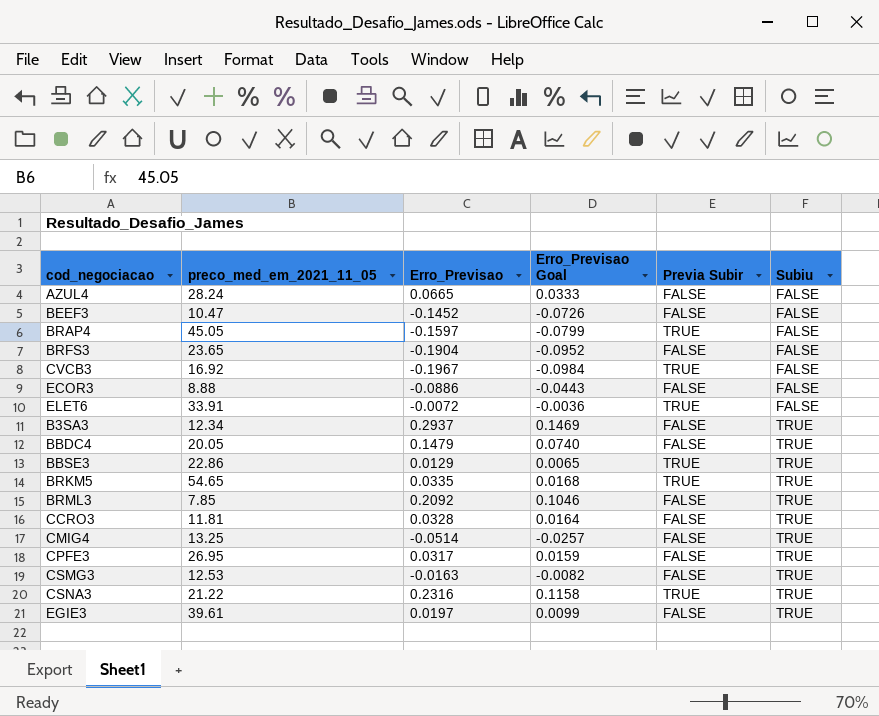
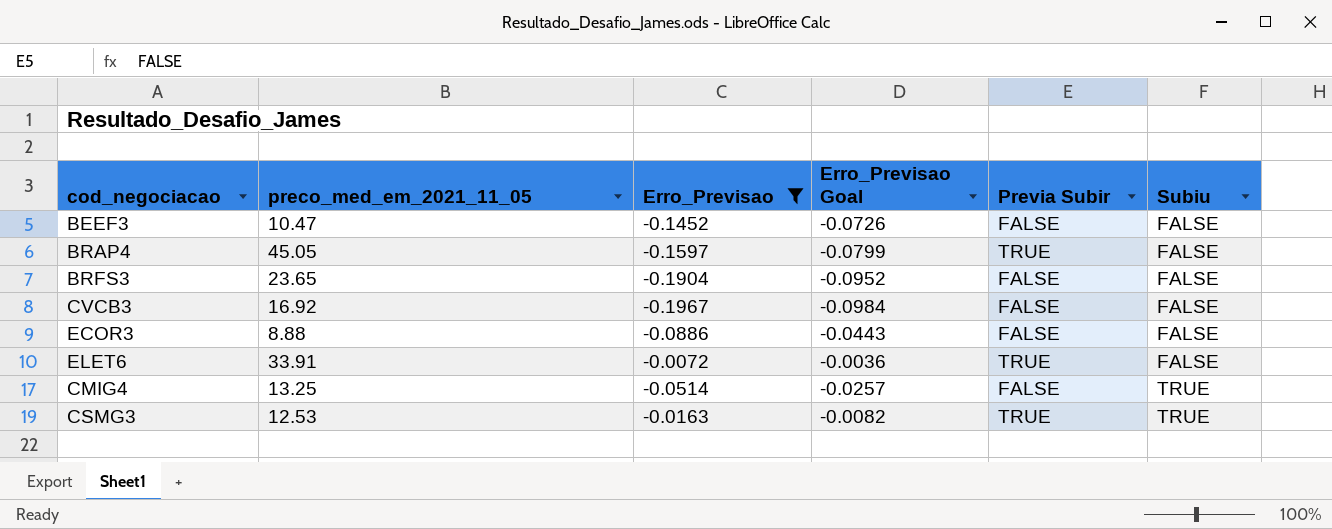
filter: none -> Erro_Previsao <= -0.0072
CVCB3 | Previa Subir: TRUE -> FALSE
CSMG3 | Previa Subir: FALSE -> TRUE

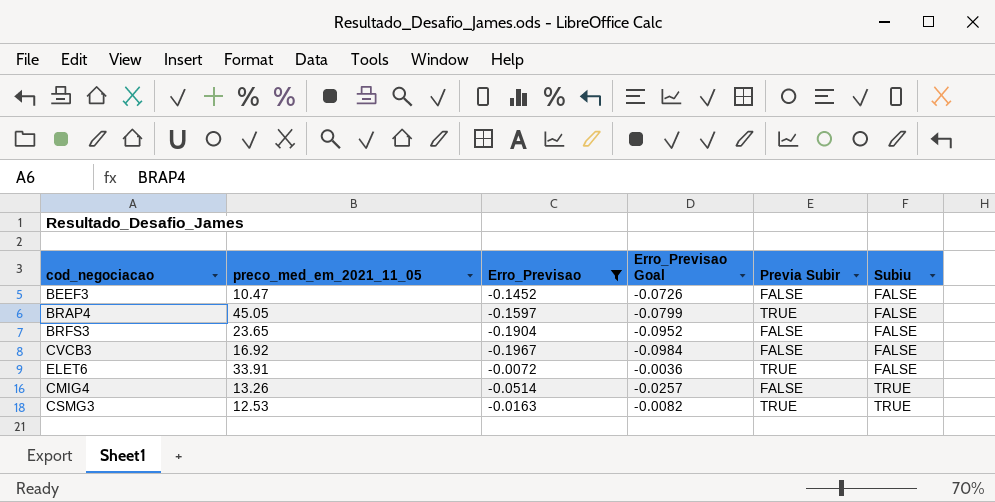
row ECOR3: 8.88 | -0.0886 | -0.0443 | FALSE | FALSE -> none
CMIG4 | preco_med_em_2021_11_05: 13.25 -> 13.26

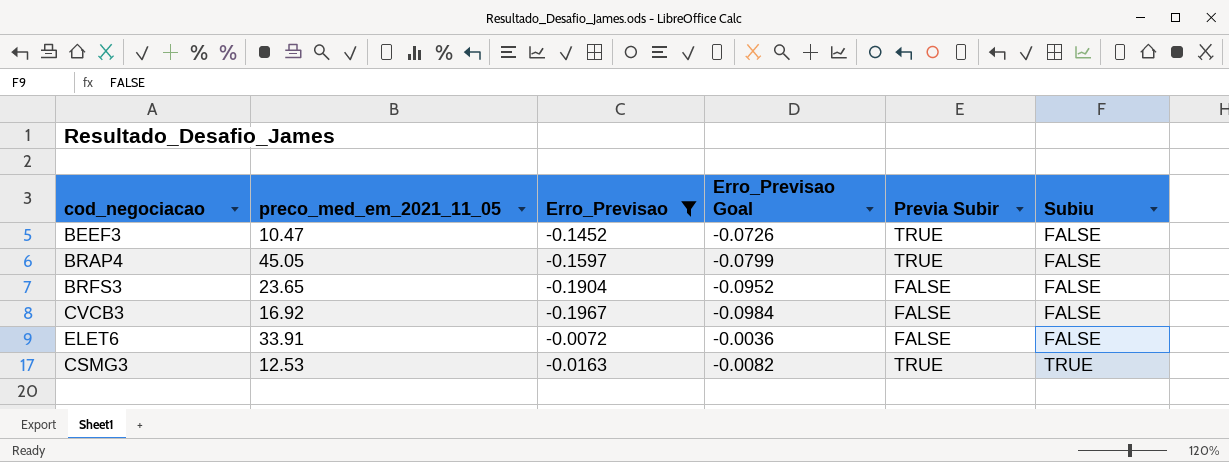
row CMIG4: 13.26 | -0.0514 | -0.0257 | FALSE | TRUE -> none
BEEF3 | Previa Subir: FALSE -> TRUE
ELET6 | Previa Subir: TRUE -> FALSE

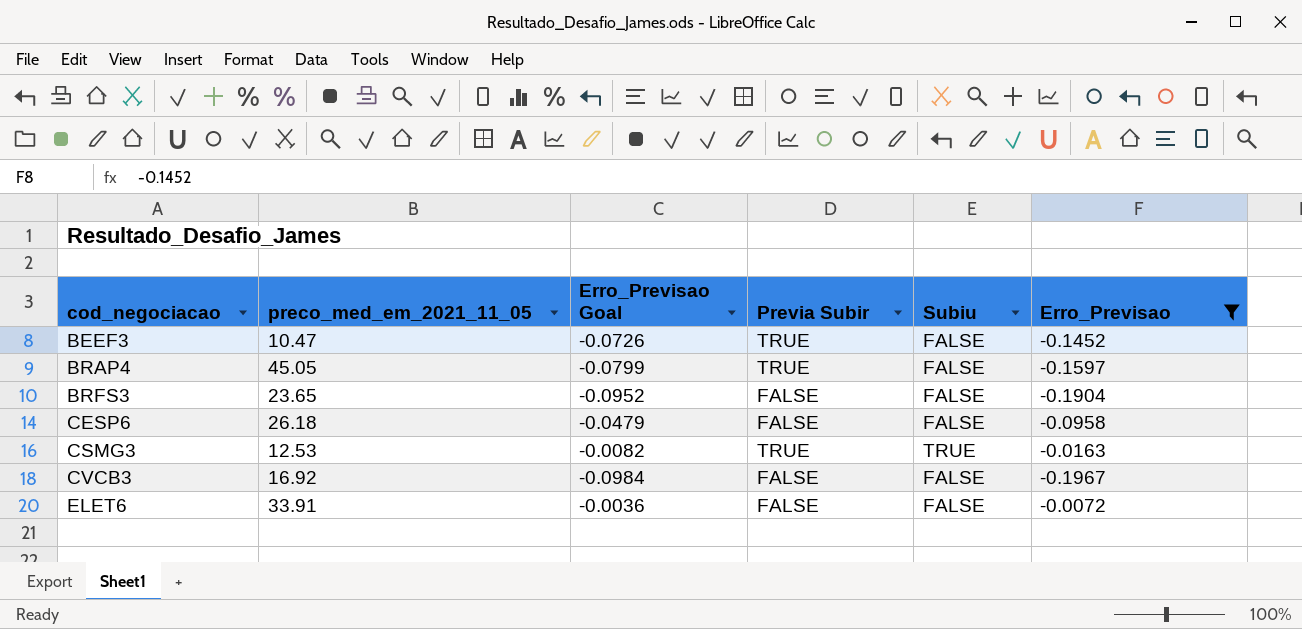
row order: Subiu ascending -> cod_negociacao ascending
column Erro_Previsao | position: 3 -> 6
row CESP6: none -> 26.18 | -0.0479 | FALSE | FALSE | -0.0958

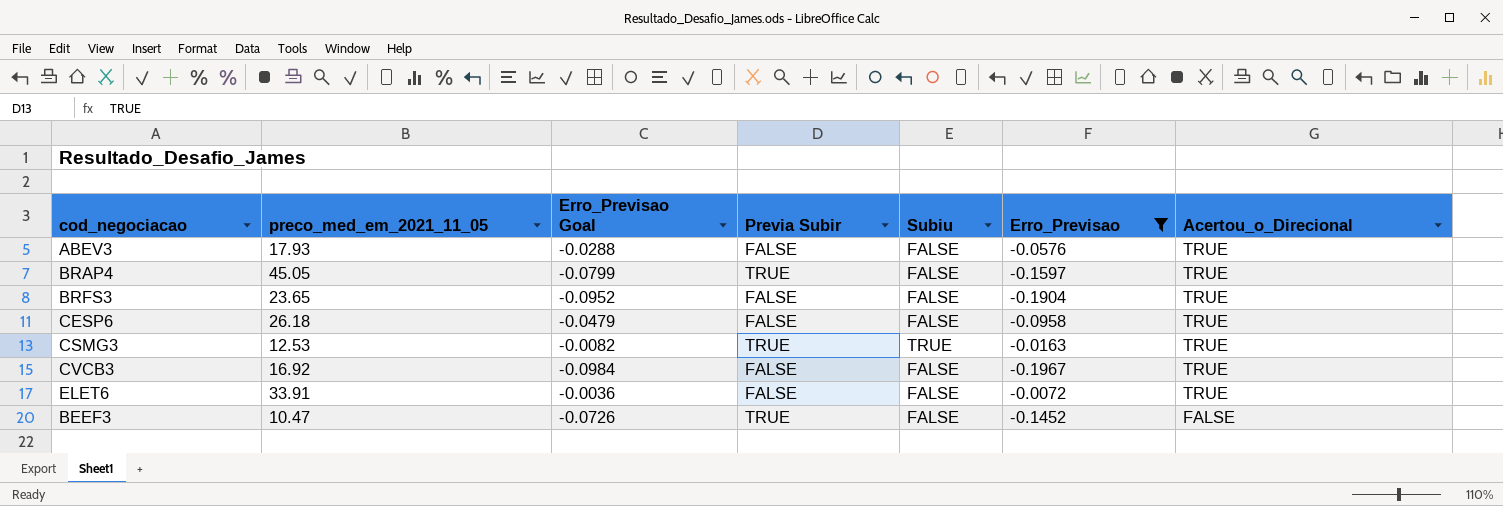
row order: cod_negociacao ascending -> Acertou_o_Direcional descending
column Acertou_o_Direcional | position: none -> 7
row ABEV3: none -> 17.93 | -0.0288 | FALSE | FALSE | -0.0576 | TRUE

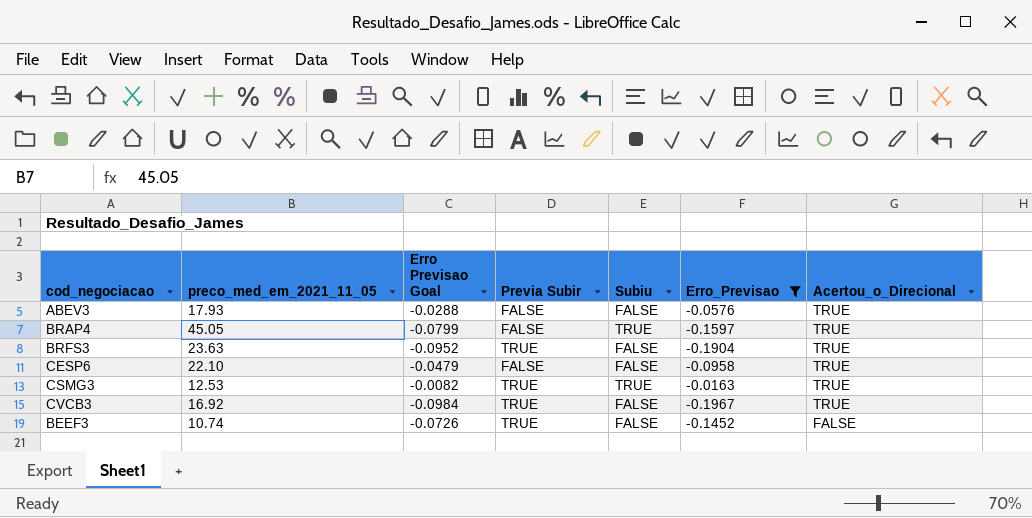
column name: Erro_Previsao Goal -> Erro Previsao Goal
row ELET6: 33.91 | -0.0036 | FALSE | FALSE | -0.0072 | TRUE -> none
BRAP4 | Previa Subir: TRUE -> FALSE
BRAP4 | Subiu: FALSE -> TRUE
BRFS3 | preco_med_em_2021_11_05: 23.65 -> 23.63
BRFS3 | Previa Subir: FALSE -> TRUE
CESP6 | preco_med_em_2021_11_05: 26.18 -> 22.10
CVCB3 | Previa Subir: FALSE -> TRUE
BEEF3 | preco_med_em_2021_11_05: 10.47 -> 10.74

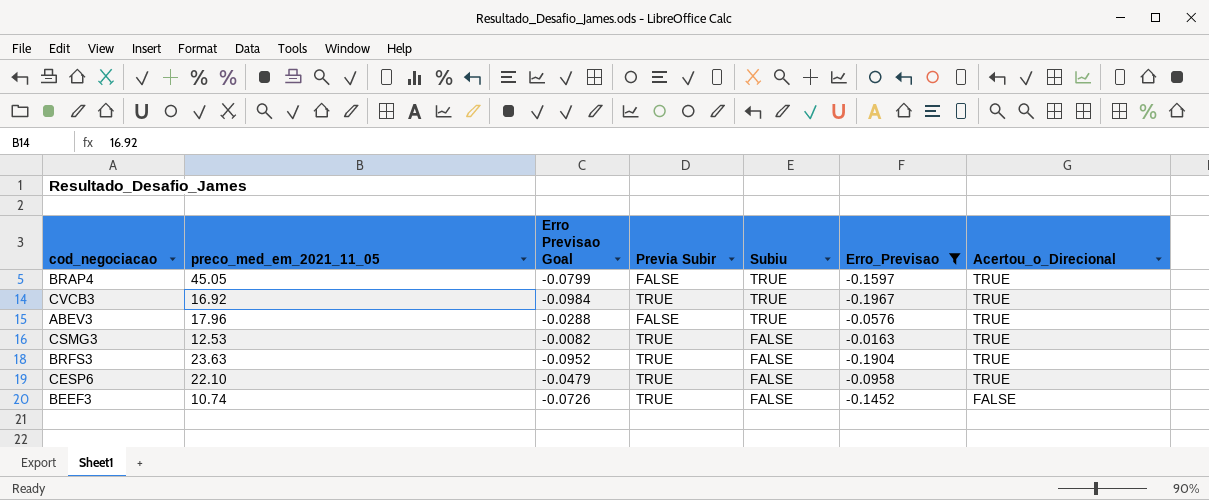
row order: Acertou_o_Direcional descending -> Subiu descending
CVCB3 | Subiu: FALSE -> TRUE
ABEV3 | preco_med_em_2021_11_05: 17.93 -> 17.96
ABEV3 | Subiu: FALSE -> TRUE
CSMG3 | Subiu: TRUE -> FALSE
CESP6 | Previa Subir: FALSE -> TRUE

